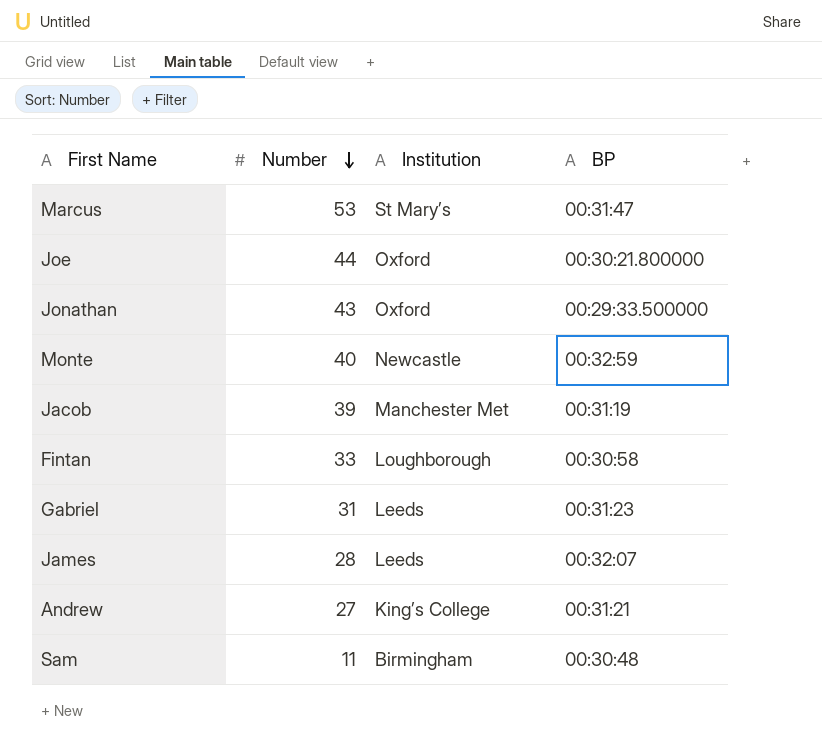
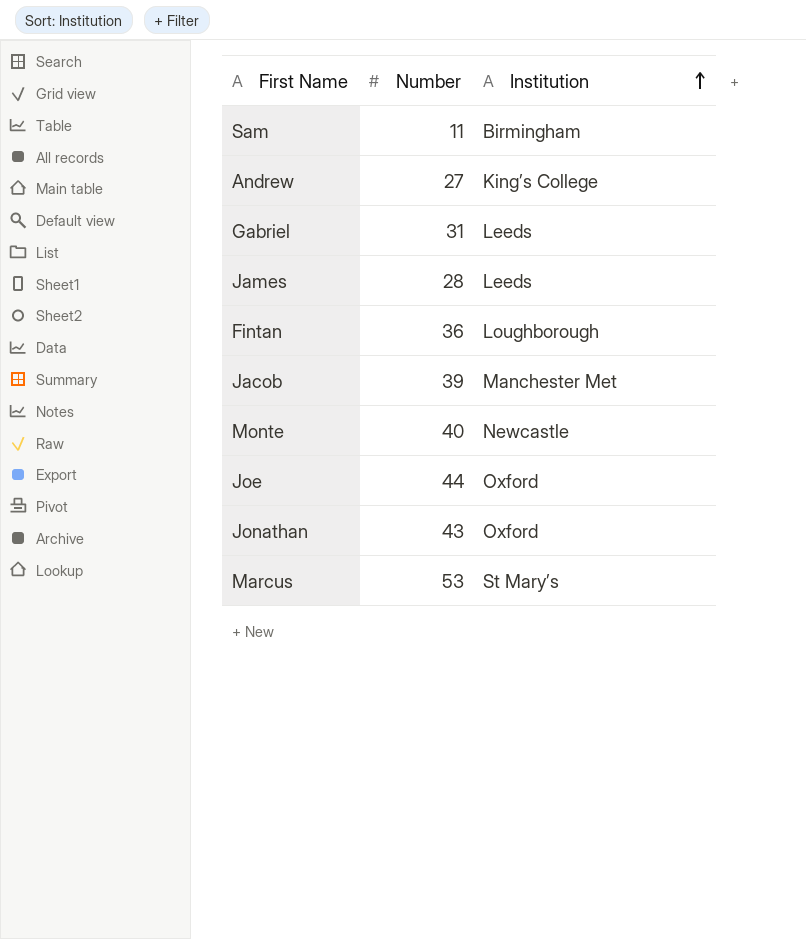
row order: Number descending -> Institution ascending
column BP | position: 4 -> none
Fintan | Number: 33 -> 36

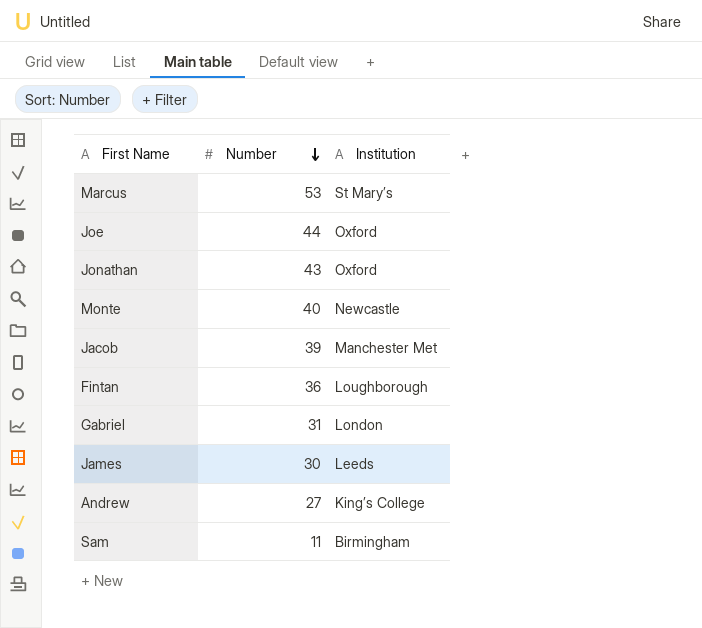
row order: Institution ascending -> Number descending
Gabriel | Institution: Leeds -> London
James | Number: 28 -> 30

